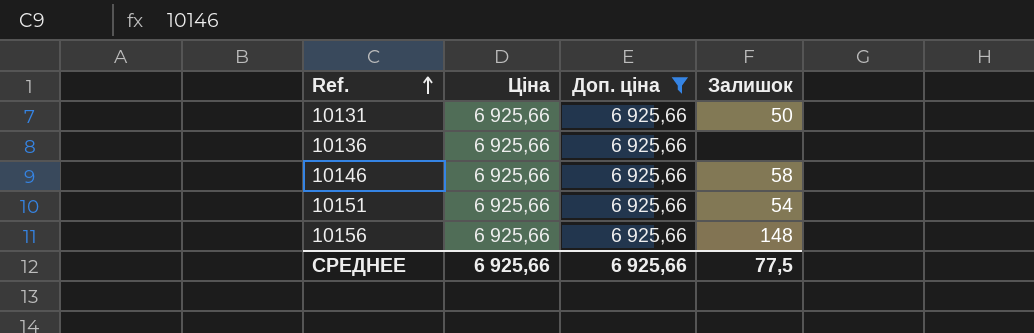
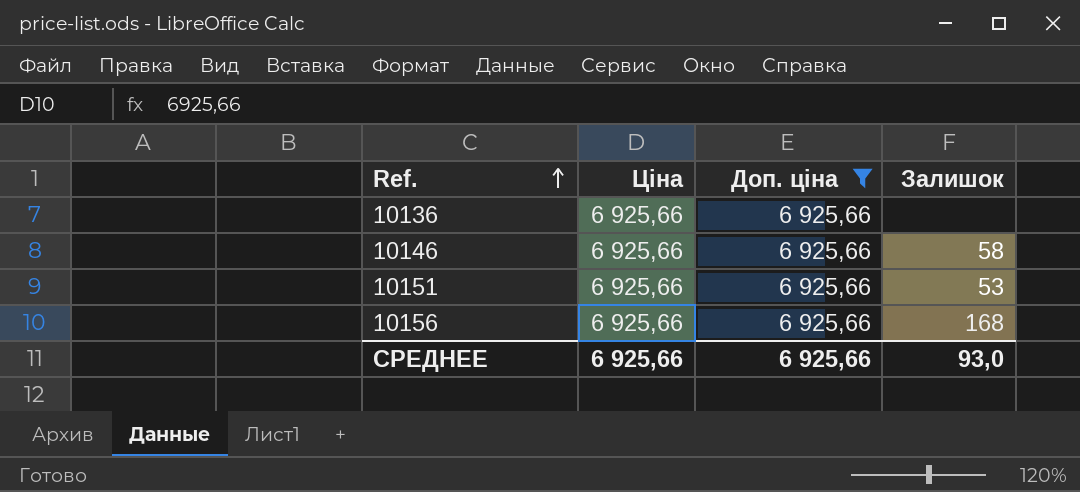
row 10131: 6 925,66 | 6 925,66 | 50 -> none
10151 | Залишок: 54 -> 53
10156 | Залишок: 148 -> 168
СРЕДНЕЕ | Залишок: 77,5 -> 93,0

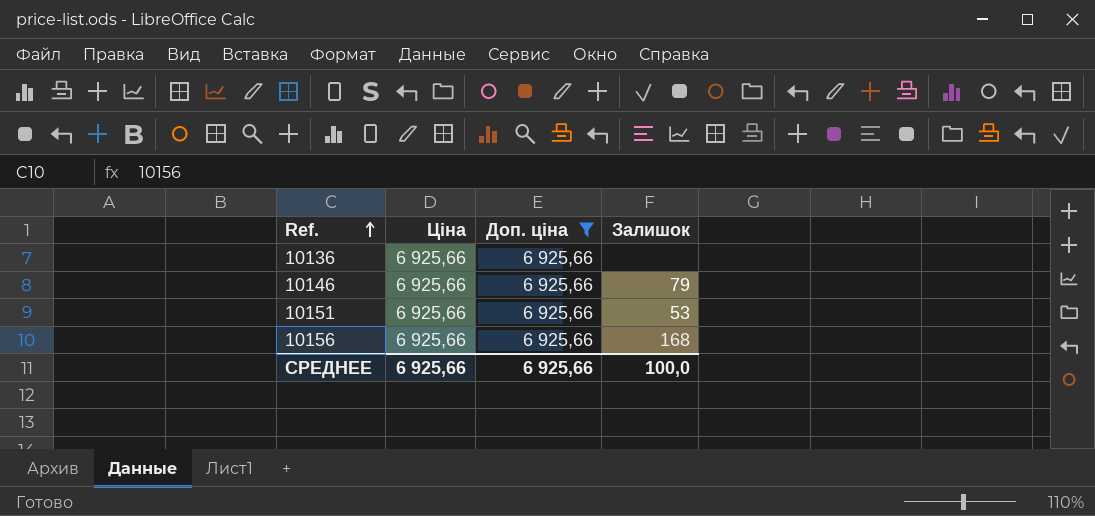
10146 | Залишок: 58 -> 79
СРЕДНЕЕ | Залишок: 93,0 -> 100,0

